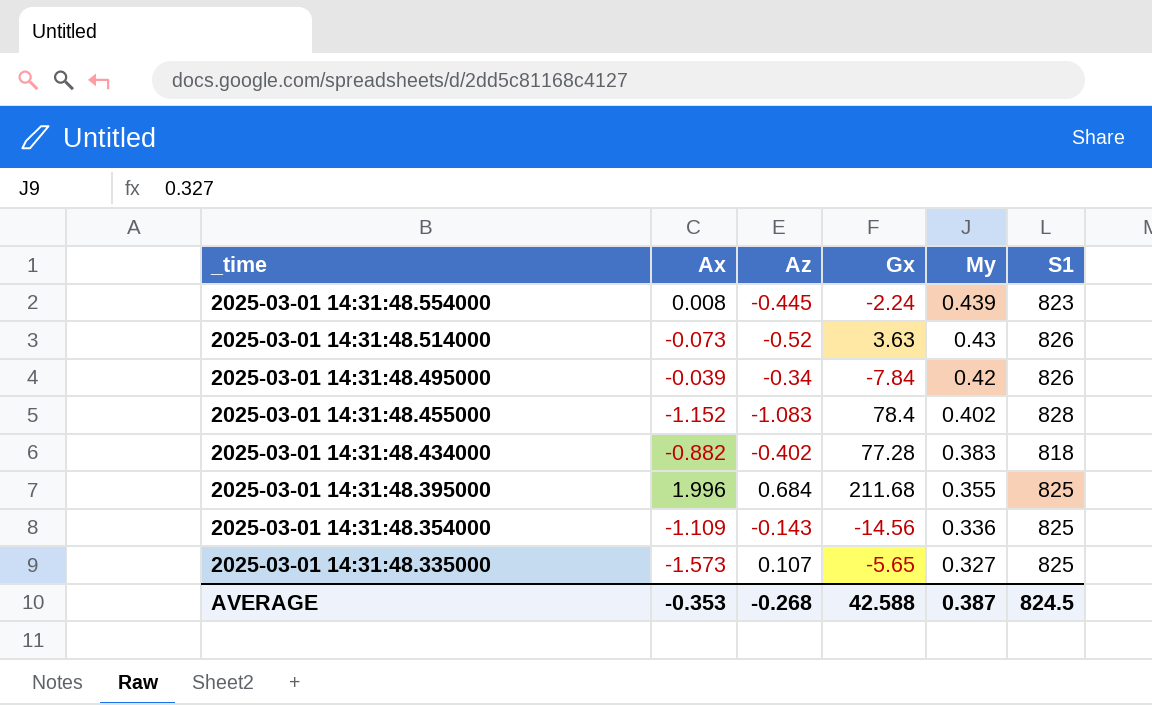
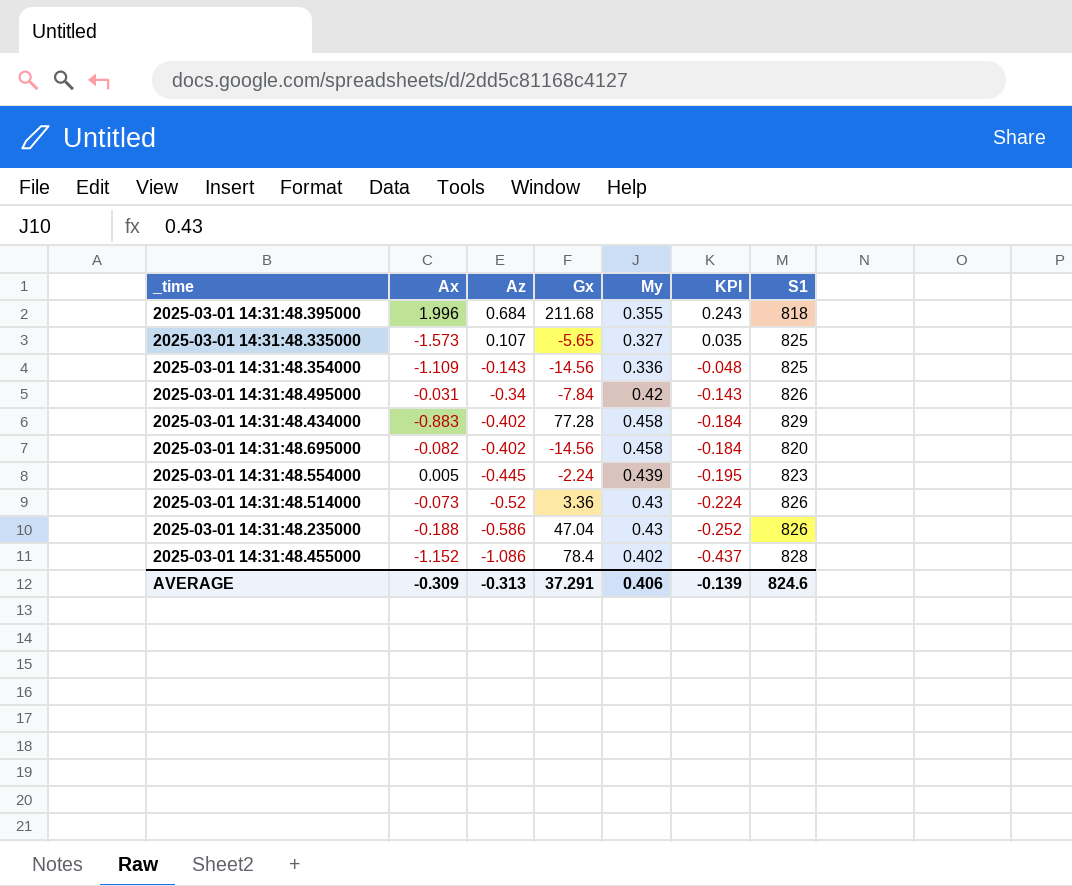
row order: _time descending -> Az descending
column KPI | formula: none -> [Az] * [My]
2025-03-01 14:31:48.395000 | S1: 825 -> 818
2025-03-01 14:31:48.495000 | Ax: -0.039 -> -0.031
2025-03-01 14:31:48.434000 | Ax: -0.882 -> -0.883
2025-03-01 14:31:48.434000 | My: 0.383 -> 0.458
2025-03-01 14:31:48.434000 | S1: 818 -> 829
row 2025-03-01 14:31:48.695000: none -> -0.082 | -0.402 | -14.56 | 0.458 | -0.184 | 820
2025-03-01 14:31:48.554000 | Ax: 0.008 -> 0.005
2025-03-01 14:31:48.514000 | Gx: 3.63 -> 3.36
row 2025-03-01 14:31:48.235000: none -> -0.188 | -0.586 | 47.04 | 0.43 | -0.252 | 826
2025-03-01 14:31:48.455000 | Az: -1.083 -> -1.086
AVERAGE | Ax: -0.353 -> -0.309
AVERAGE | Az: -0.268 -> -0.313
AVERAGE | Gx: 42.588 -> 37.291
AVERAGE | My: 0.387 -> 0.406
AVERAGE | S1: 824.5 -> 824.6

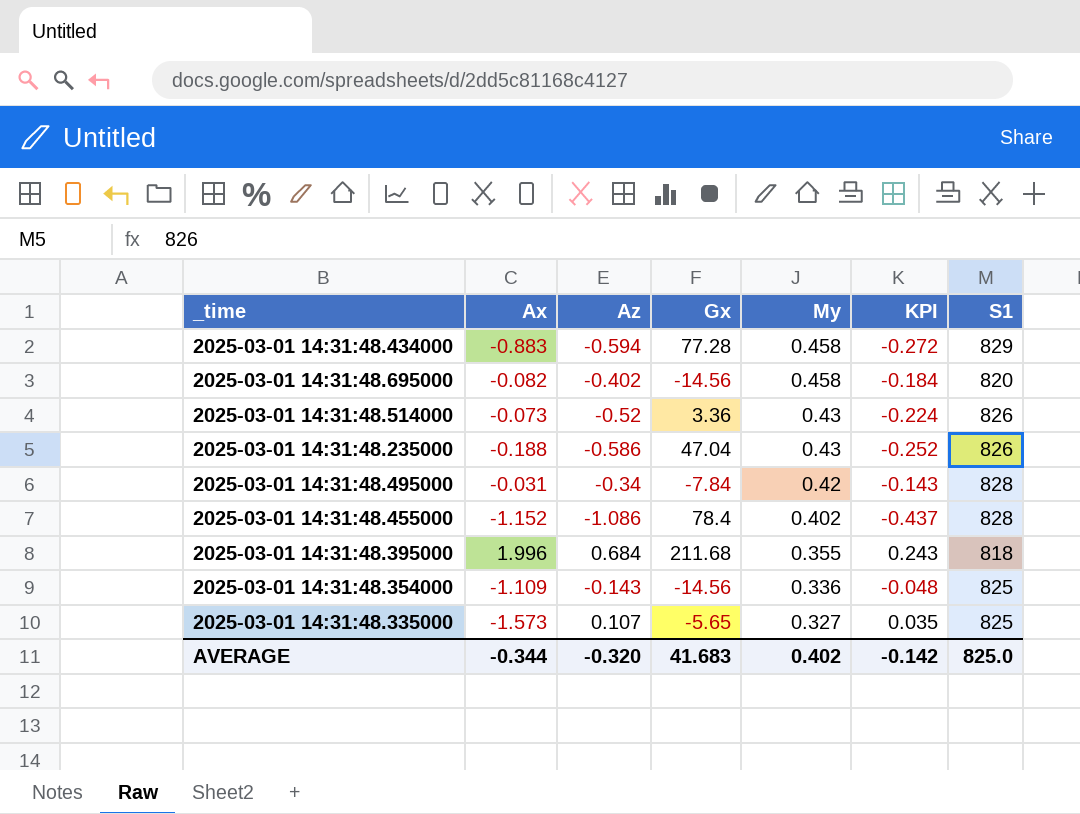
row order: Az descending -> My descending
row 2025-03-01 14:31:48.554000: 0.005 | -0.445 | -2.24 | 0.439 | -0.195 | 823 -> none
2025-03-01 14:31:48.434000 | Az: -0.402 -> -0.594
2025-03-01 14:31:48.434000 | KPI: -0.184 -> -0.272
2025-03-01 14:31:48.495000 | S1: 826 -> 828
AVERAGE | Ax: -0.309 -> -0.344
AVERAGE | Az: -0.313 -> -0.320
AVERAGE | Gx: 37.291 -> 41.683
AVERAGE | My: 0.406 -> 0.402
AVERAGE | KPI: -0.139 -> -0.142
AVERAGE | S1: 824.6 -> 825.0

